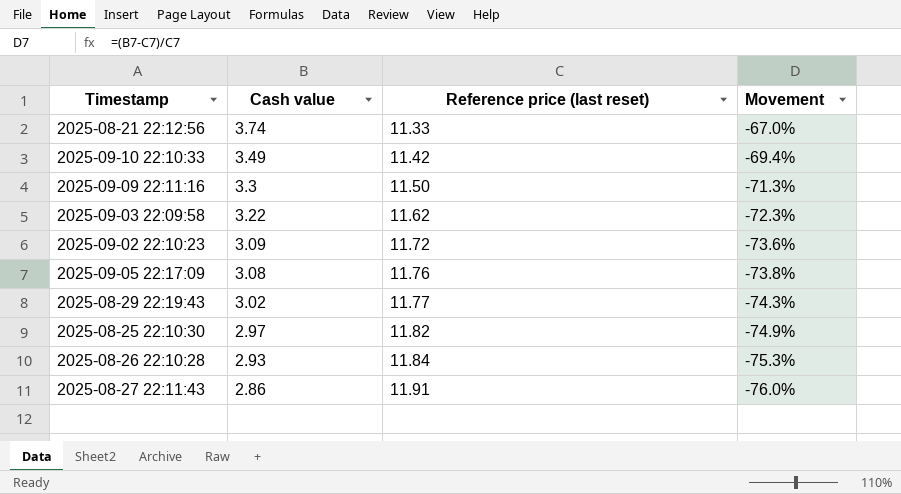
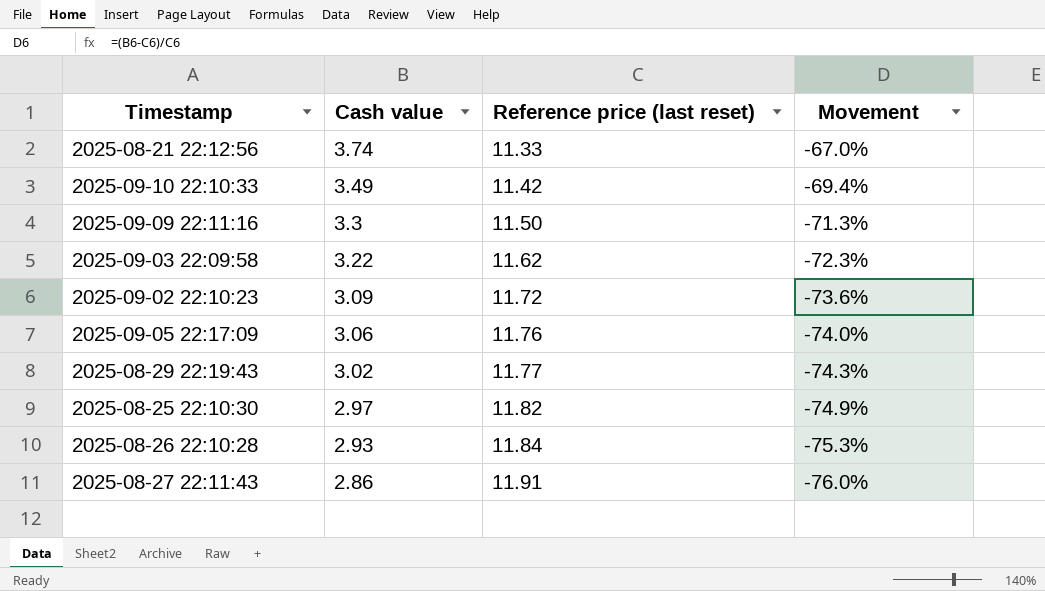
2025-09-05 22:17:09 | Cash value: 3.08 -> 3.06
2025-09-05 22:17:09 | Movement: -73.8% -> -74.0%

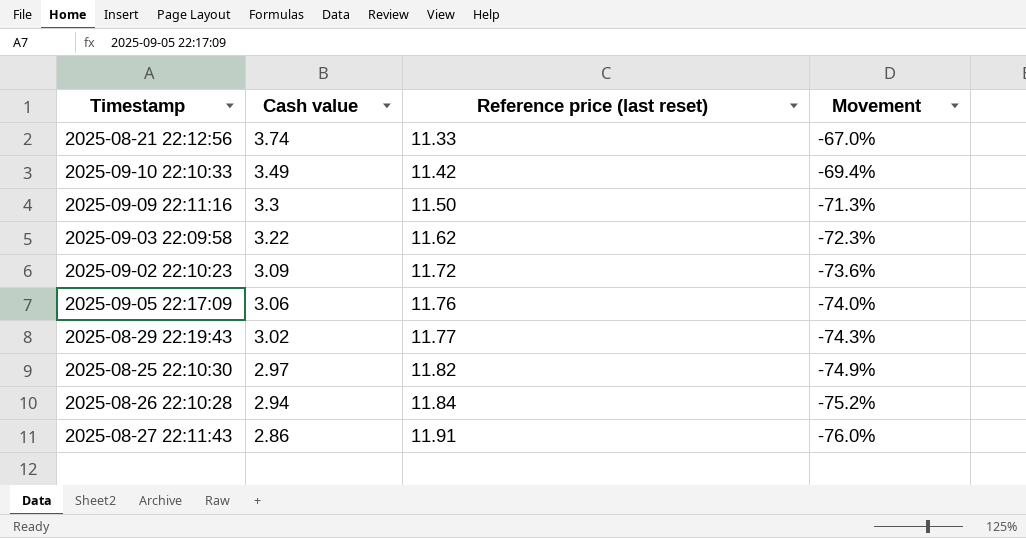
2025-08-26 22:10:28 | Cash value: 2.93 -> 2.94
2025-08-26 22:10:28 | Movement: -75.3% -> -75.2%

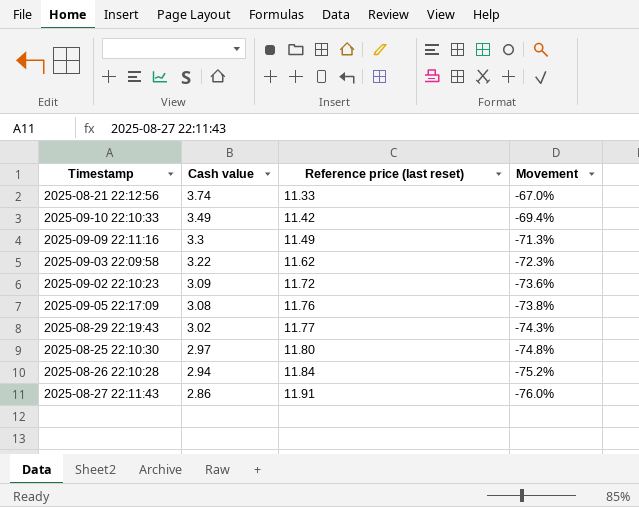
2025-09-09 22:11:16 | Reference price (last reset): 11.50 -> 11.49
2025-09-05 22:17:09 | Cash value: 3.06 -> 3.08
2025-09-05 22:17:09 | Movement: -74.0% -> -73.8%
2025-08-25 22:10:30 | Reference price (last reset): 11.82 -> 11.80
2025-08-25 22:10:30 | Movement: -74.9% -> -74.8%

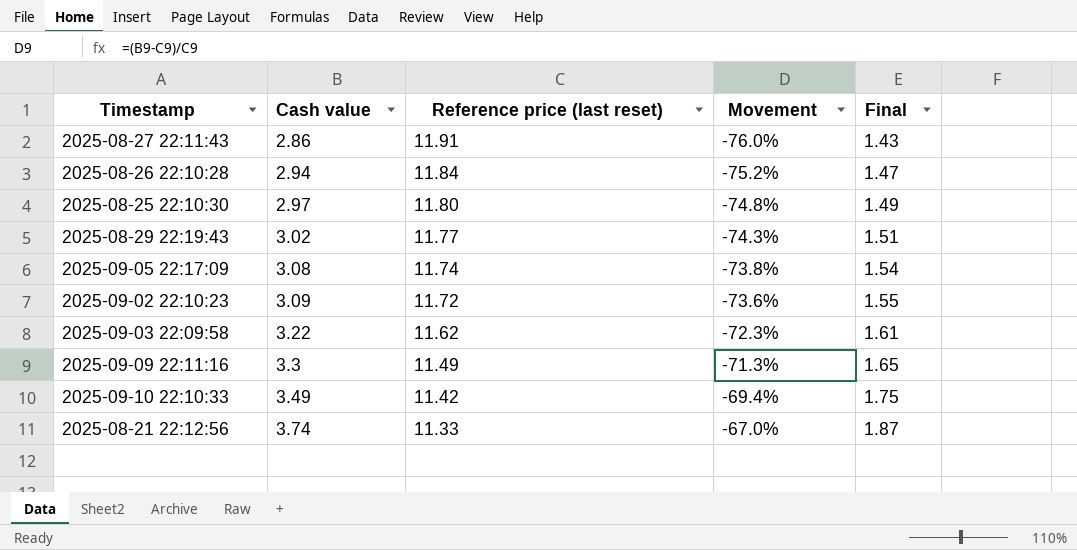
row order: Cash value descending -> Cash value ascending
column Final | formula: none -> [Cash value] * 0.5
2025-09-05 22:17:09 | Reference price (last reset): 11.76 -> 11.74

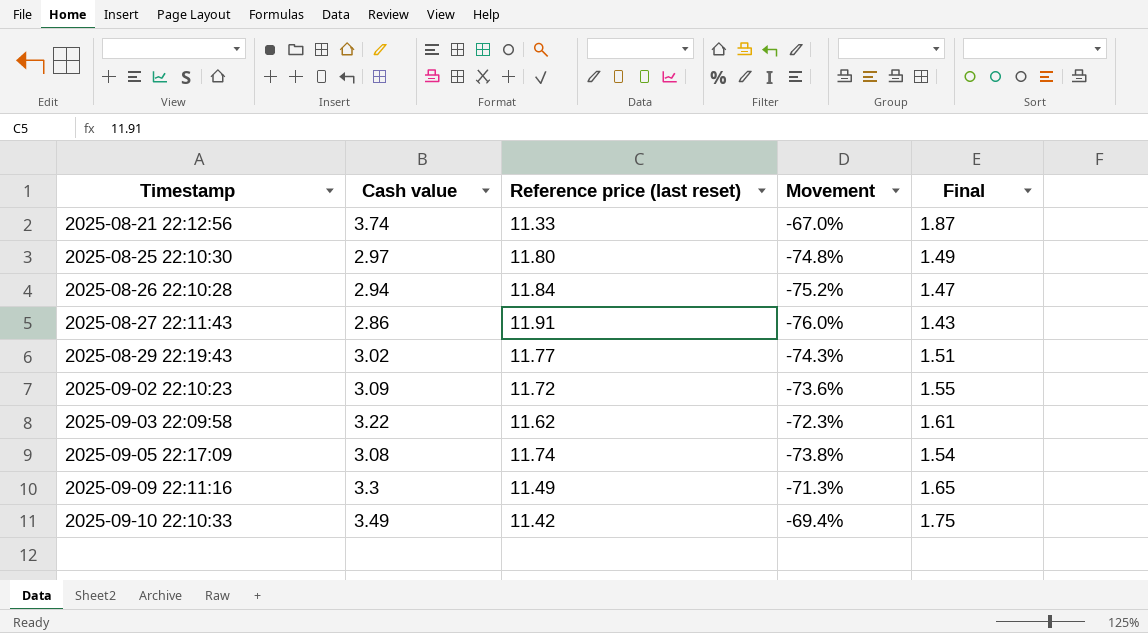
row order: Cash value ascending -> Timestamp ascending

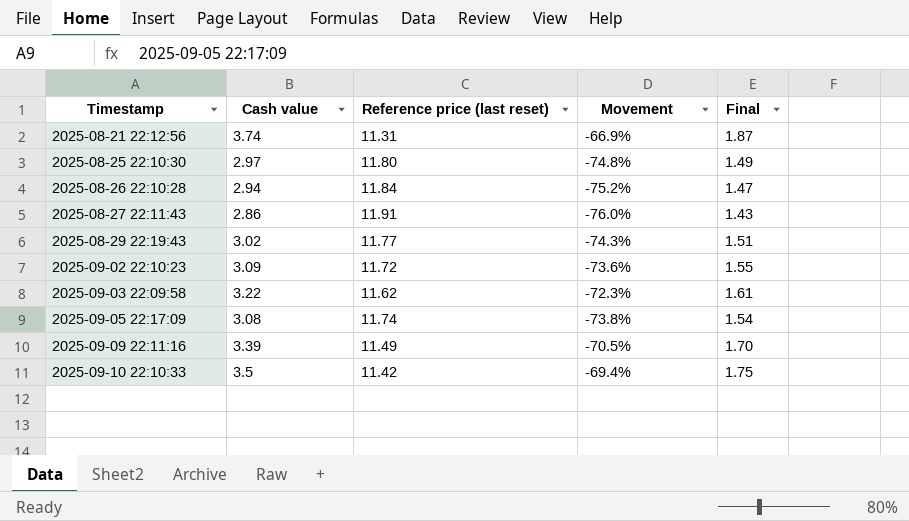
2025-08-21 22:12:56 | Reference price (last reset): 11.33 -> 11.31
2025-08-21 22:12:56 | Movement: -67.0% -> -66.9%
2025-09-09 22:11:16 | Cash value: 3.3 -> 3.39
2025-09-09 22:11:16 | Movement: -71.3% -> -70.5%
2025-09-09 22:11:16 | Final: 1.65 -> 1.70
2025-09-10 22:10:33 | Cash value: 3.49 -> 3.5

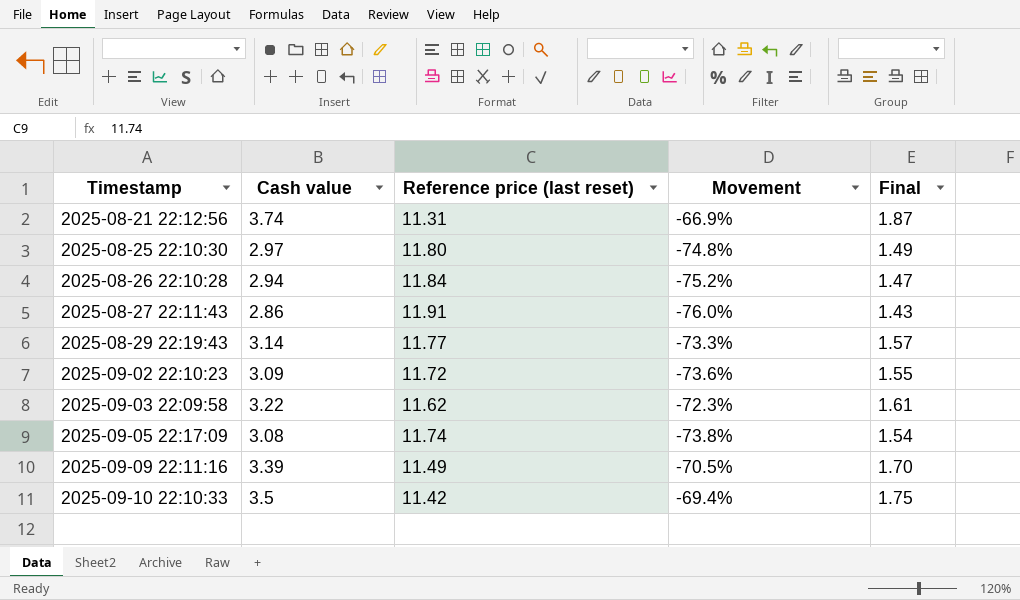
2025-08-29 22:19:43 | Cash value: 3.02 -> 3.14
2025-08-29 22:19:43 | Movement: -74.3% -> -73.3%
2025-08-29 22:19:43 | Final: 1.51 -> 1.57

